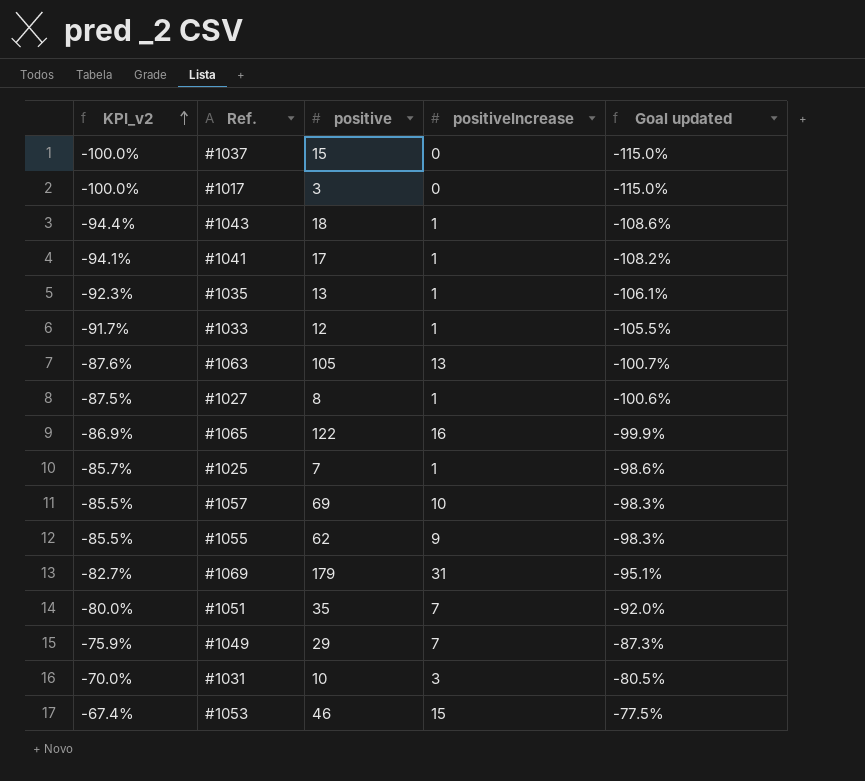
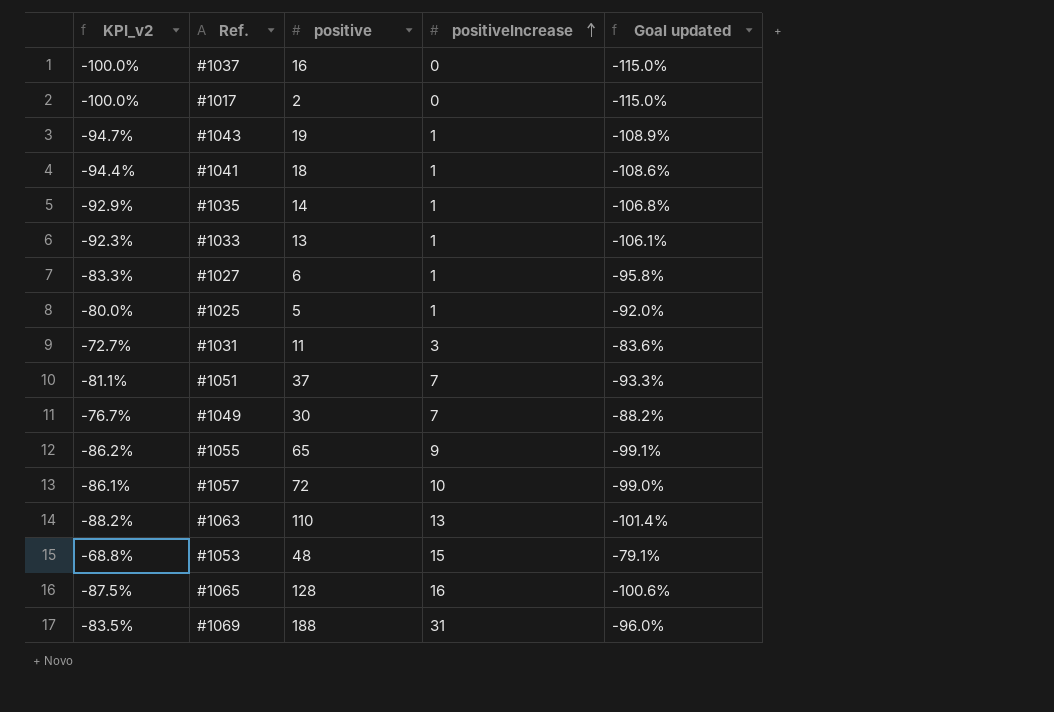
row order: KPI_v2 ascending -> positiveIncrease ascending
#1037 | positive: 15 -> 16
#1017 | positive: 3 -> 2
#1043 | KPI_v2: -94.4% -> -94.7%
#1043 | positive: 18 -> 19
#1043 | Goal updated: -108.6% -> -108.9%
#1041 | KPI_v2: -94.1% -> -94.4%
#1041 | positive: 17 -> 18
#1041 | Goal updated: -108.2% -> -108.6%
#1035 | KPI_v2: -92.3% -> -92.9%
#1035 | positive: 13 -> 14
#1035 | Goal updated: -106.1% -> -106.8%
#1033 | KPI_v2: -91.7% -> -92.3%
#1033 | positive: 12 -> 13
#1033 | Goal updated: -105.5% -> -106.1%
#1027 | KPI_v2: -87.5% -> -83.3%
#1027 | positive: 8 -> 6
#1027 | Goal updated: -100.6% -> -95.8%
#1025 | KPI_v2: -85.7% -> -80.0%
#1025 | positive: 7 -> 5
#1025 | Goal updated: -98.6% -> -92.0%
#1031 | KPI_v2: -70.0% -> -72.7%
#1031 | positive: 10 -> 11
#1031 | Goal updated: -80.5% -> -83.6%
#1051 | KPI_v2: -80.0% -> -81.1%
#1051 | positive: 35 -> 37
#1051 | Goal updated: -92.0% -> -93.3%
#1049 | KPI_v2: -75.9% -> -76.7%
#1049 | positive: 29 -> 30
#1049 | Goal updated: -87.3% -> -88.2%
#1055 | KPI_v2: -85.5% -> -86.2%
#1055 | positive: 62 -> 65
#1055 | Goal updated: -98.3% -> -99.1%
#1057 | KPI_v2: -85.5% -> -86.1%
#1057 | positive: 69 -> 72
#1057 | Goal updated: -98.3% -> -99.0%
#1063 | KPI_v2: -87.6% -> -88.2%
#1063 | positive: 105 -> 110
#1063 | Goal updated: -100.7% -> -101.4%
#1053 | KPI_v2: -67.4% -> -68.8%
#1053 | positive: 46 -> 48
#1053 | Goal updated: -77.5% -> -79.1%
#1065 | KPI_v2: -86.9% -> -87.5%
#1065 | positive: 122 -> 128
#1065 | Goal updated: -99.9% -> -100.6%
#1069 | KPI_v2: -82.7% -> -83.5%
#1069 | positive: 179 -> 188
#1069 | Goal updated: -95.1% -> -96.0%

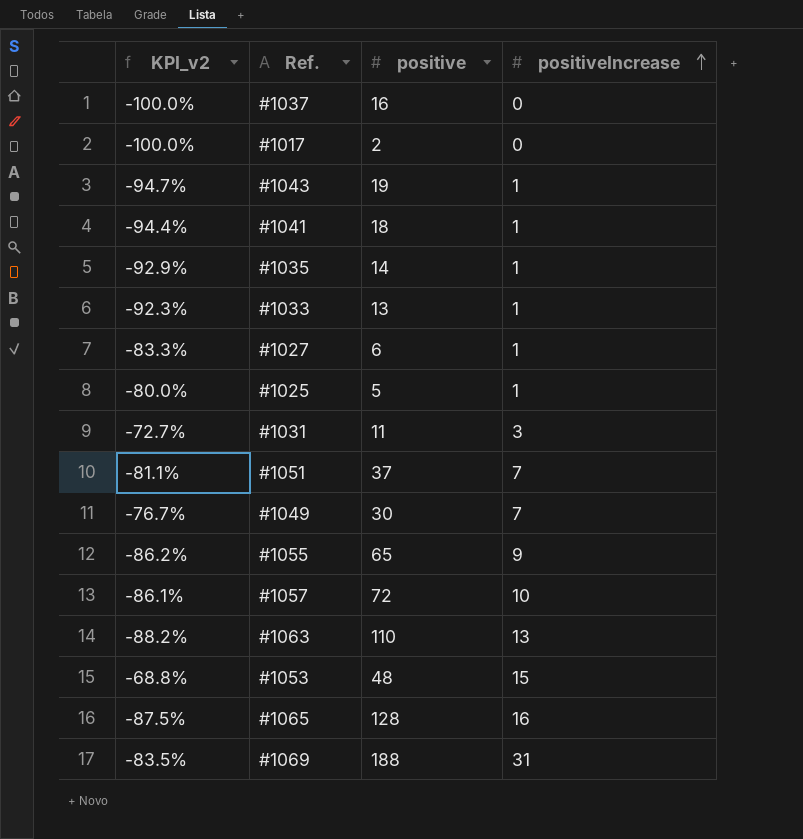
column Goal updated | formula: [KPI_v2] * 1.15 -> none

